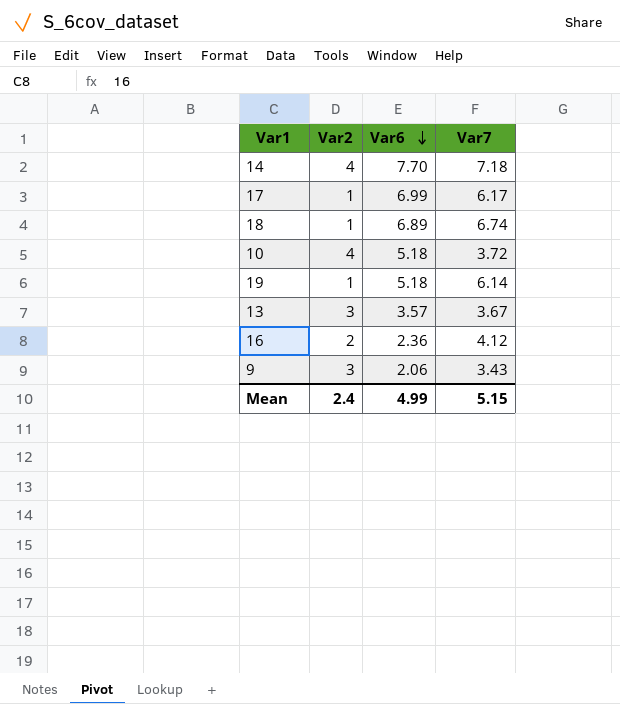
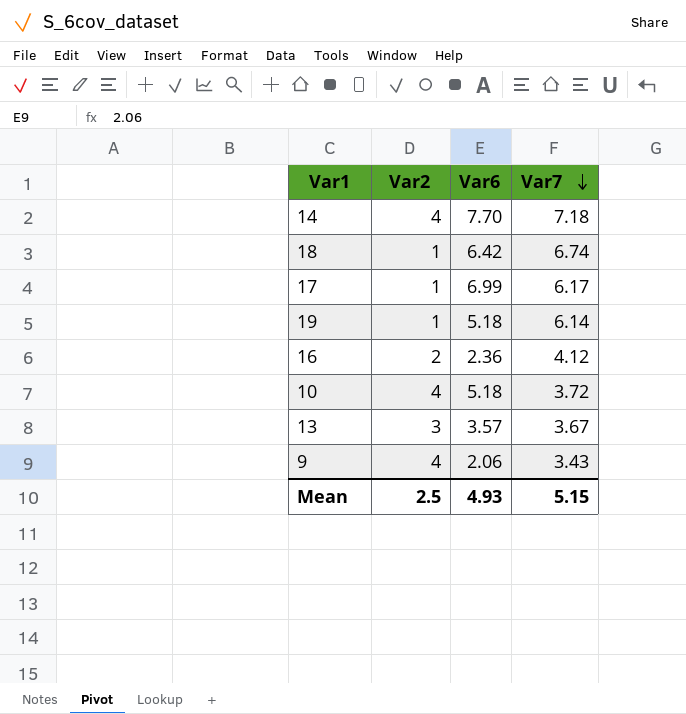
row order: Var6 descending -> Var7 descending
18 | Var6: 6.89 -> 6.42
9 | Var2: 3 -> 4
Mean | Var2: 2.4 -> 2.5
Mean | Var6: 4.99 -> 4.93

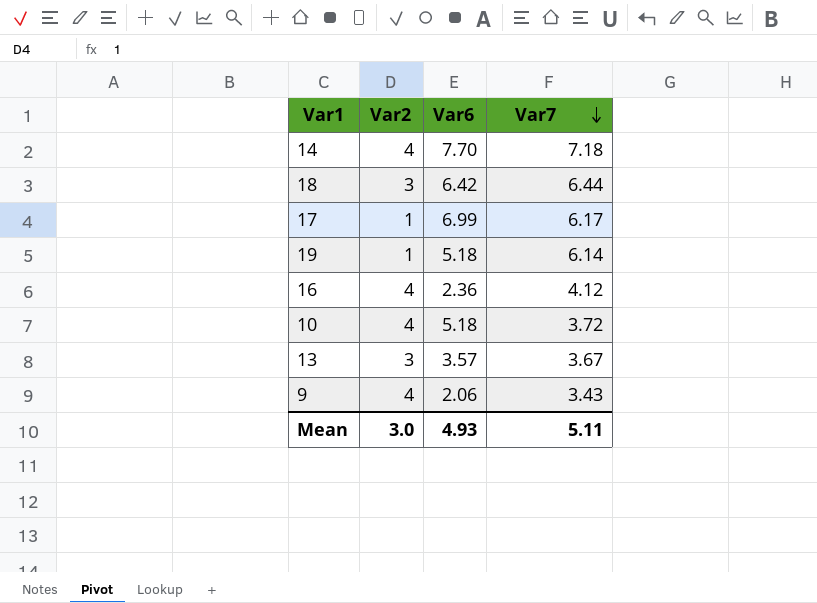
18 | Var2: 1 -> 3
18 | Var7: 6.74 -> 6.44
16 | Var2: 2 -> 4
Mean | Var2: 2.5 -> 3.0
Mean | Var7: 5.15 -> 5.11

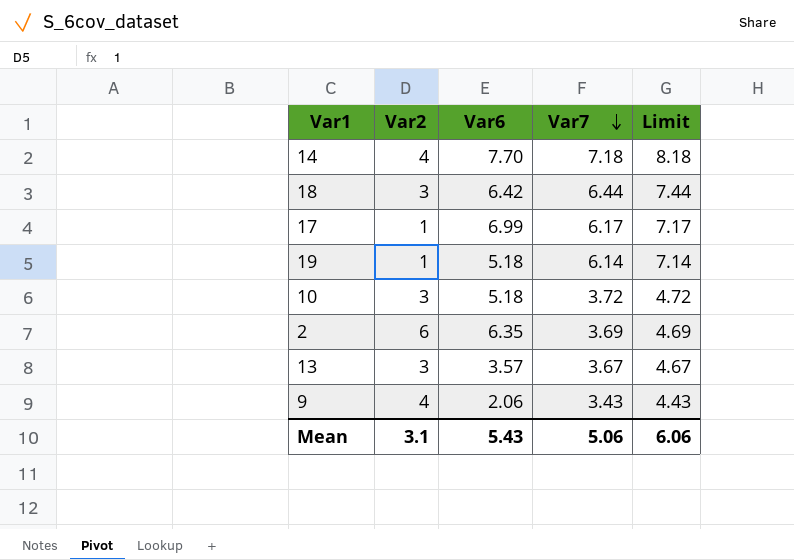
column Limit | formula: none -> [Var7] + 1
row 16: 4 | 2.36 | 4.12 -> none
10 | Var2: 4 -> 3
row 2: none -> 6 | 6.35 | 3.69 | 4.69
Mean | Var2: 3.0 -> 3.1
Mean | Var6: 4.93 -> 5.43
Mean | Var7: 5.11 -> 5.06

